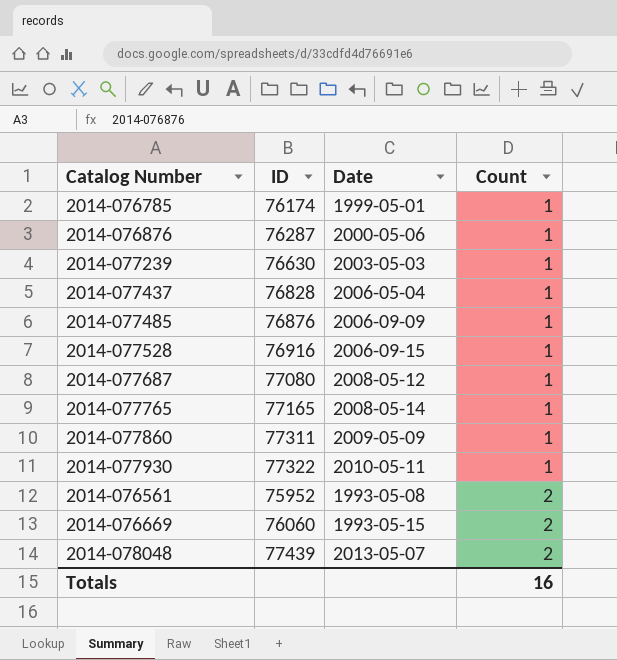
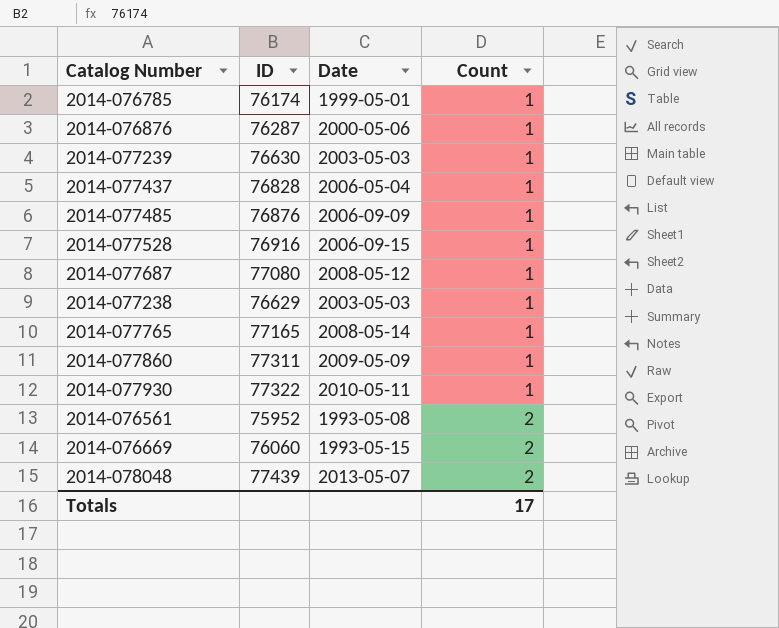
row 2014-077238: none -> 76629 | 2003-05-03 | 1
Totals | Count: 16 -> 17

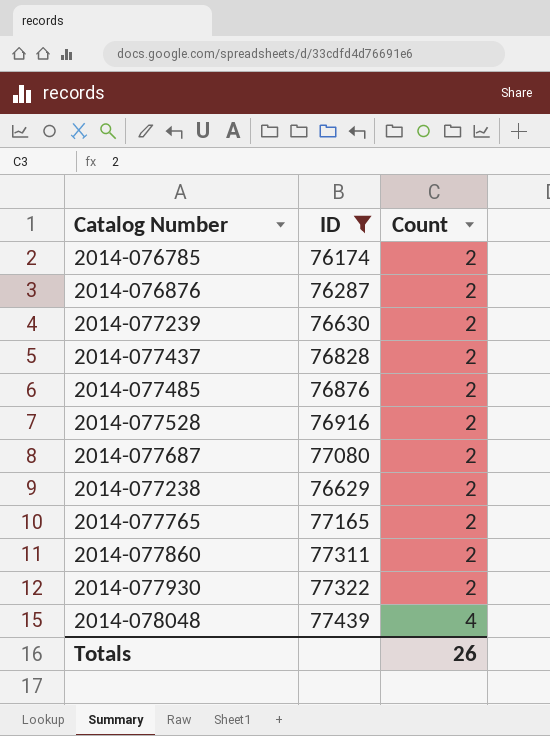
filter: none -> ID >= 76174
column Date | position: 3 -> none
2014-076785 | Count: 1 -> 2
2014-076876 | Count: 1 -> 2
2014-077239 | Count: 1 -> 2
2014-077437 | Count: 1 -> 2
2014-077485 | Count: 1 -> 2
2014-077528 | Count: 1 -> 2
2014-077687 | Count: 1 -> 2
2014-077238 | Count: 1 -> 2
2014-077765 | Count: 1 -> 2
2014-077860 | Count: 1 -> 2
2014-077930 | Count: 1 -> 2
2014-078048 | Count: 2 -> 4
Totals | Count: 17 -> 26

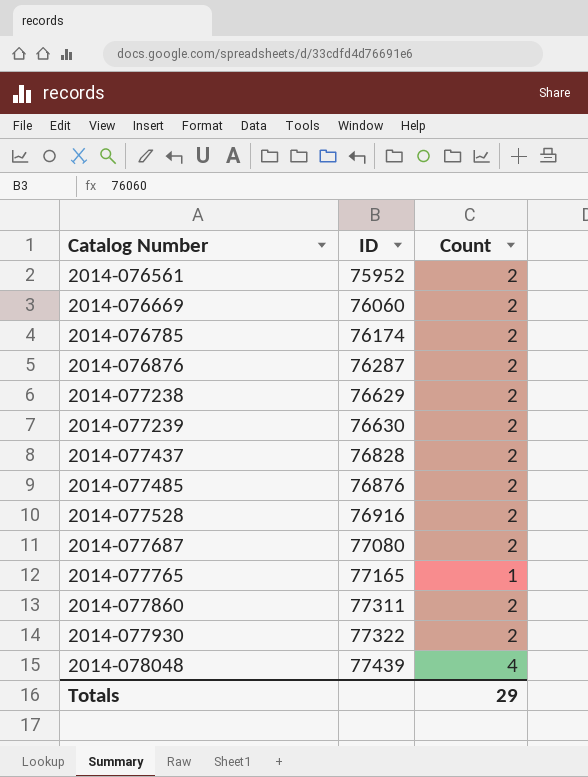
filter: ID >= 76174 -> none
row order: Count ascending -> Catalog Number ascending
2014-077765 | Count: 2 -> 1
Totals | Count: 26 -> 29

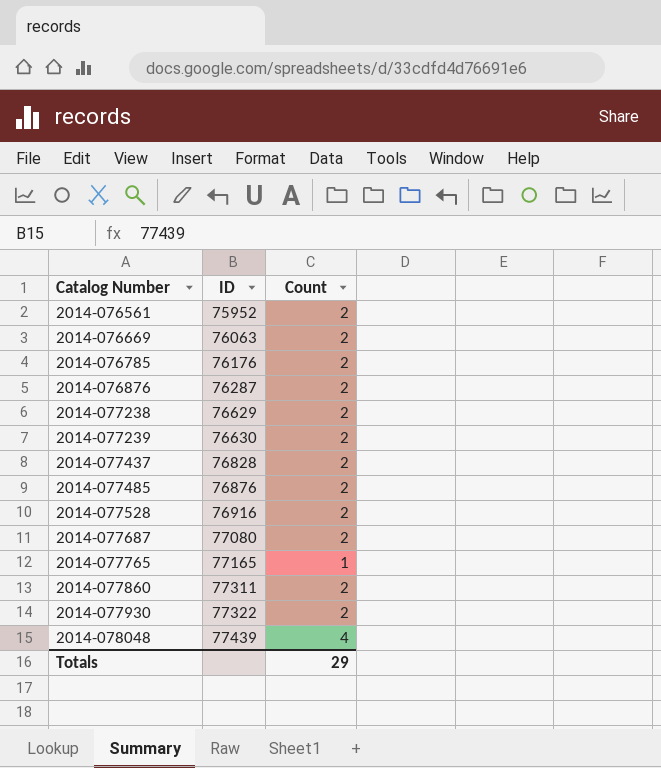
2014-076669 | ID: 76060 -> 76063
2014-076785 | ID: 76174 -> 76176

